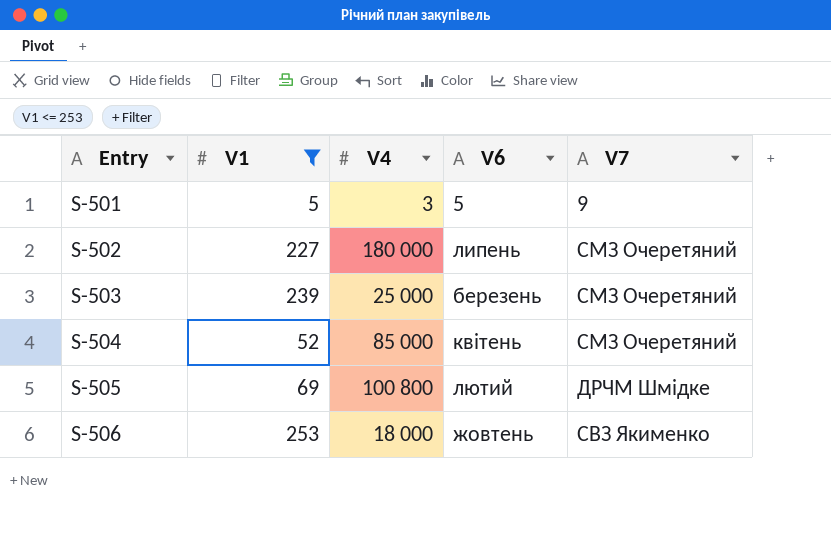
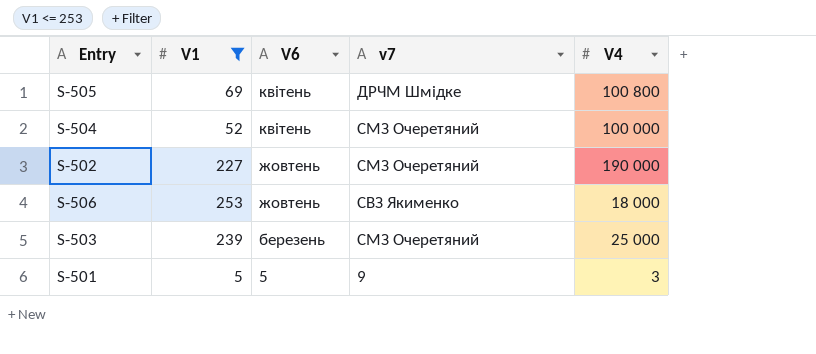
row order: Entry ascending -> V6 descending
column name: V7 -> v7
column V4 | position: 3 -> 5
S-505 | V6: лютий -> квітень
S-504 | V4: 85 000 -> 100 000
S-502 | V6: липень -> жовтень
S-502 | V4: 180 000 -> 190 000

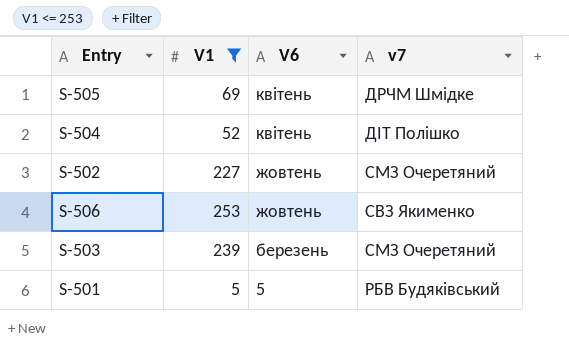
column V4 | position: 5 -> none
S-504 | v7: СМЗ Очеретяний -> ДІТ Полішко
S-501 | v7: 9 -> РБВ Будяківський

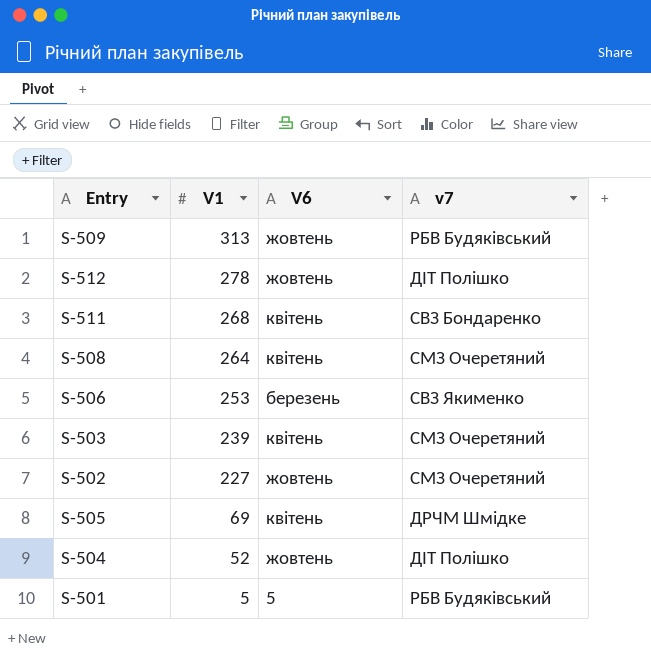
filter: V1 <= 253 -> none
row order: V6 descending -> V1 descending
S-506 | V6: жовтень -> березень
S-503 | V6: березень -> квітень
S-504 | V6: квітень -> жовтень

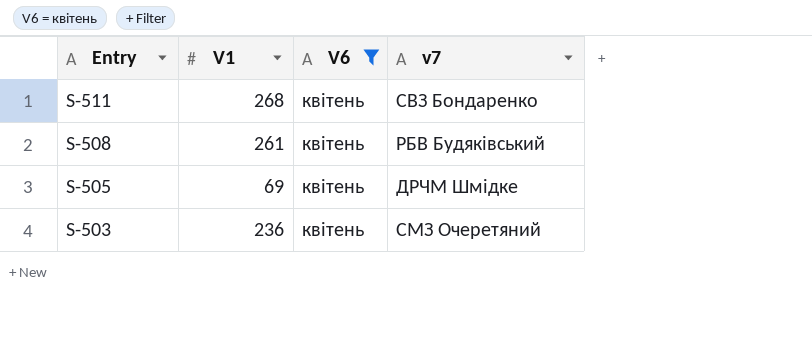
filter: none -> V6 = квітень
row order: V1 descending -> Entry descending
S-508 | V1: 264 -> 261
S-508 | v7: СМЗ Очеретяний -> РБВ Будяківський
S-503 | V1: 239 -> 236

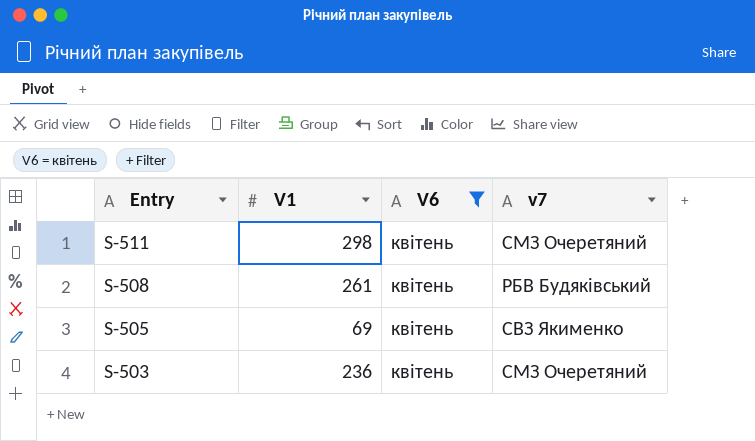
S-511 | V1: 268 -> 298
S-511 | v7: СВЗ Бондаренко -> СМЗ Очеретяний
S-505 | v7: ДРЧМ Шмідке -> СВЗ Якименко

